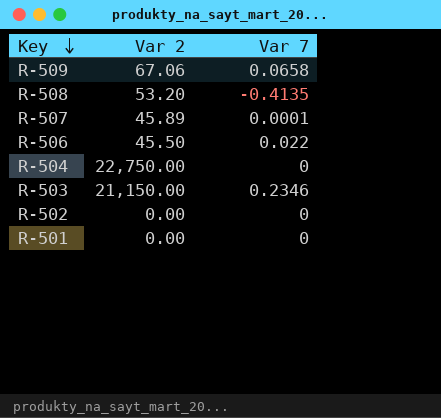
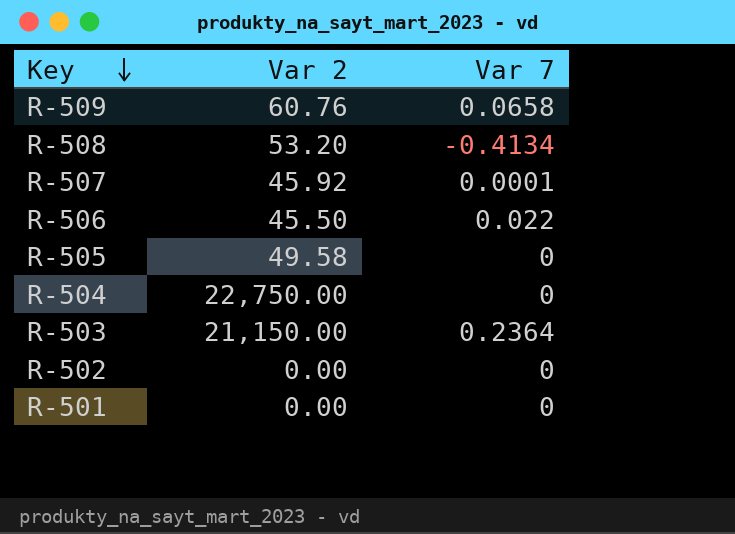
R-509 | Var 2: 67.06 -> 60.76
R-508 | Var 7: -0.4135 -> -0.4134
R-507 | Var 2: 45.89 -> 45.92
row R-505: none -> 49.58 | 0
R-503 | Var 7: 0.2346 -> 0.2364

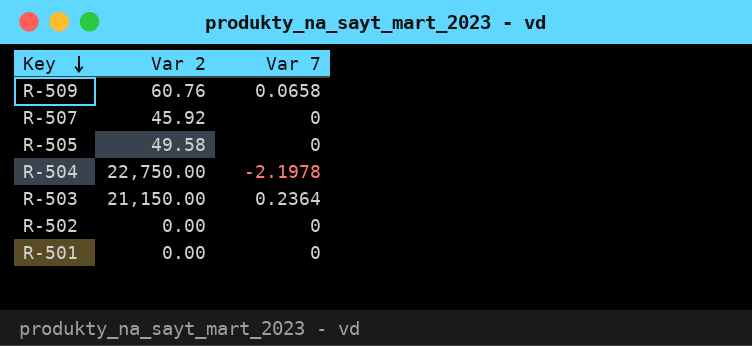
row R-508: 53.20 | -0.4134 -> none
row R-506: 45.50 | 0.022 -> none
R-507 | Var 7: 0.0001 -> 0
R-504 | Var 7: 0 -> -2.1978

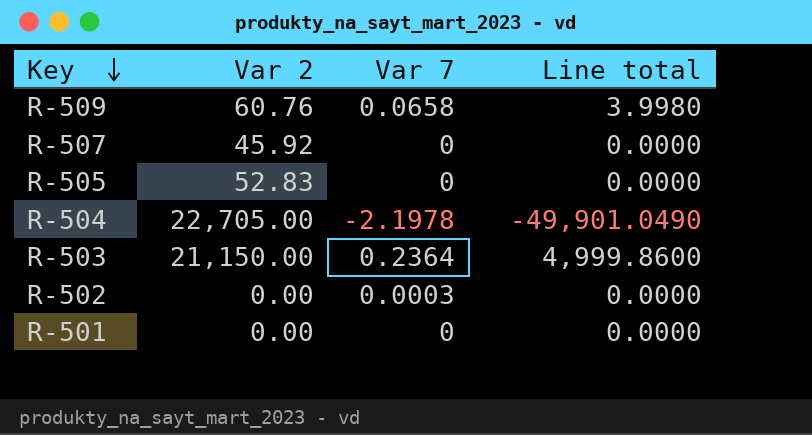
column Line total | formula: none -> [Var 2] * [Var 7]
R-505 | Var 2: 49.58 -> 52.83
R-504 | Var 2: 22,750.00 -> 22,705.00
R-502 | Var 7: 0 -> 0.0003

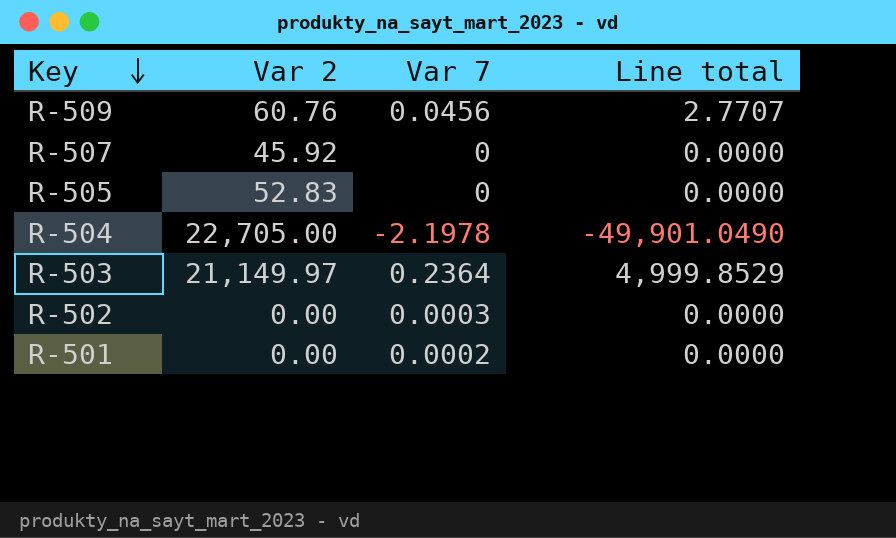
R-509 | Var 7: 0.0658 -> 0.0456
R-509 | Line total: 3.9980 -> 2.7707
R-503 | Var 2: 21,150.00 -> 21,149.97
R-503 | Line total: 4,999.8600 -> 4,999.8529
R-501 | Var 7: 0 -> 0.0002

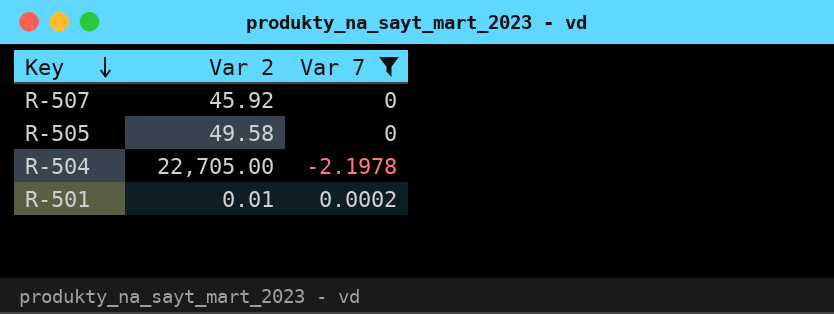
filter: none -> Var 7 <= 0.0002
column Line total | formula: [Var 2] * [Var 7] -> none
R-505 | Var 2: 52.83 -> 49.58
R-501 | Var 2: 0.00 -> 0.01

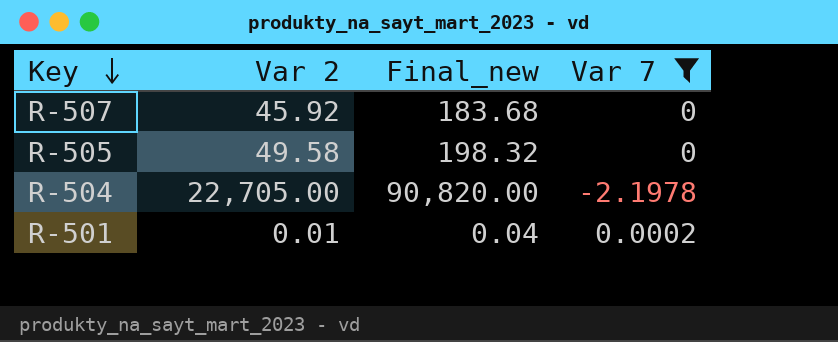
column Final_new | formula: none -> [Var 2] * 4

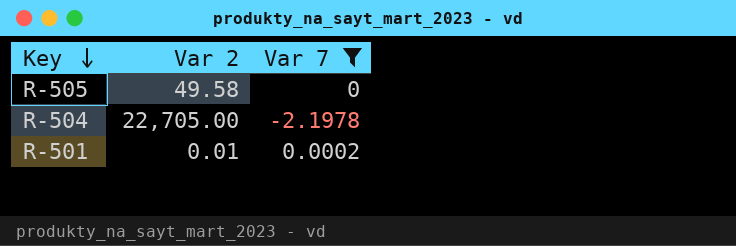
column Final_new | formula: [Var 2] * 4 -> none
row R-507: 45.92 | 183.68 | 0 -> none

